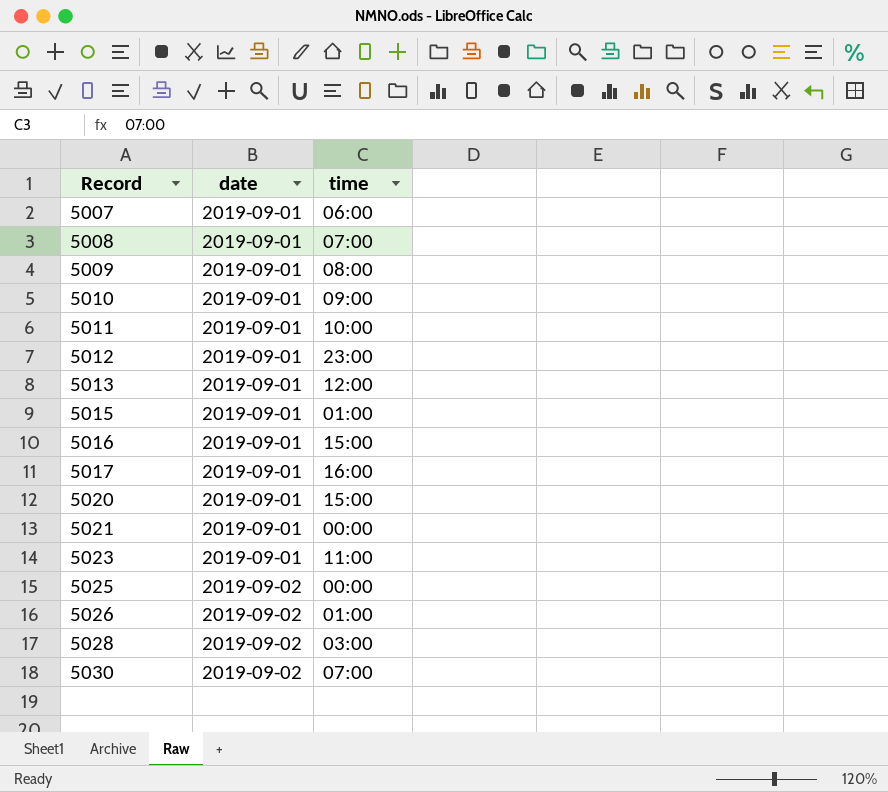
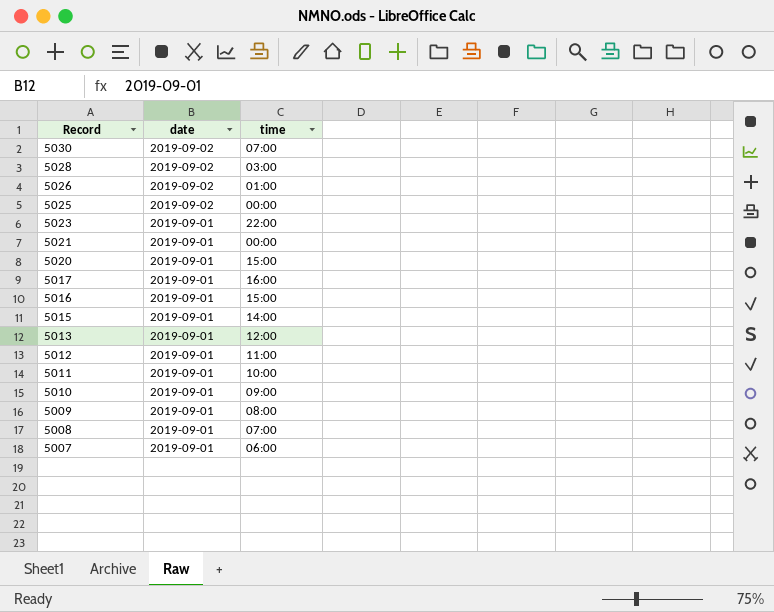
row order: Record ascending -> Record descending
5023 | time: 11:00 -> 22:00
5015 | time: 01:00 -> 14:00
5012 | time: 23:00 -> 11:00

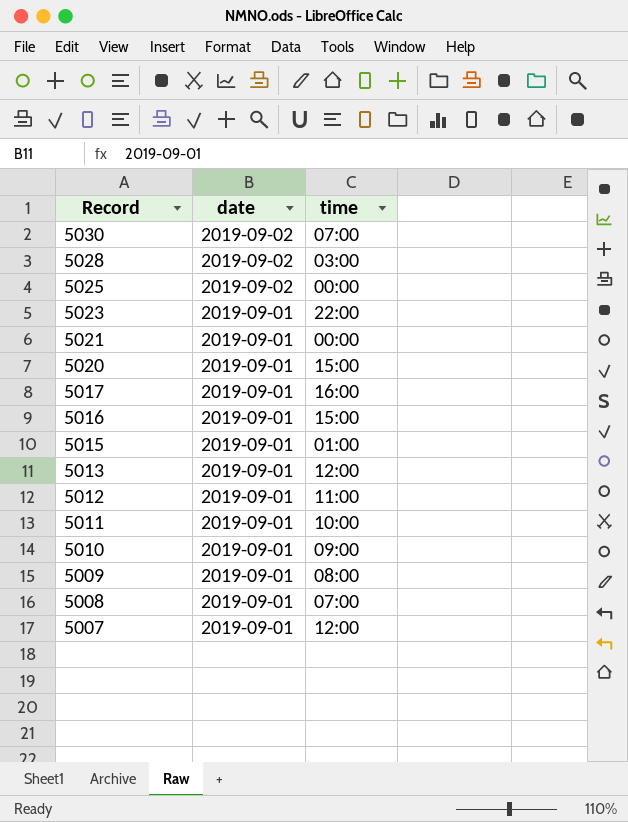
row 5026: 2019-09-02 | 01:00 -> none
5015 | time: 14:00 -> 01:00
5007 | time: 06:00 -> 12:00

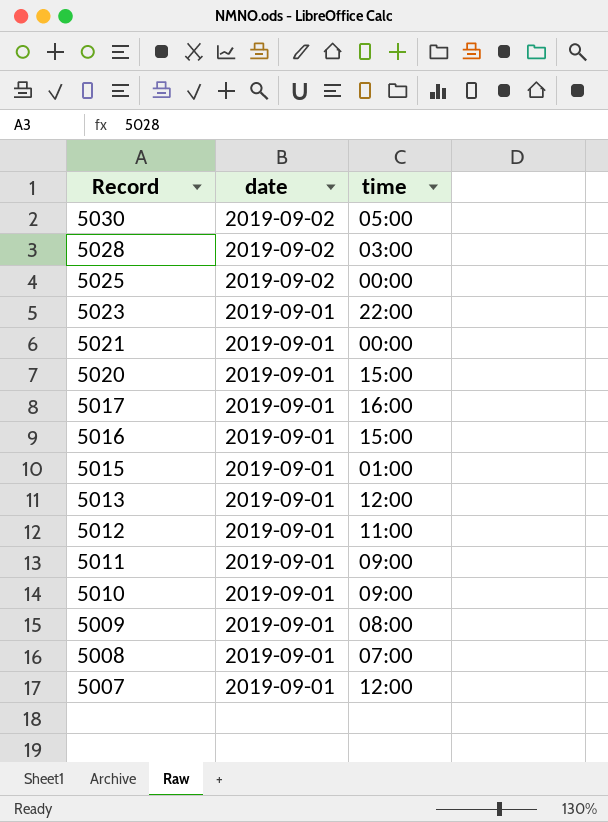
5030 | time: 07:00 -> 05:00
5011 | time: 10:00 -> 09:00

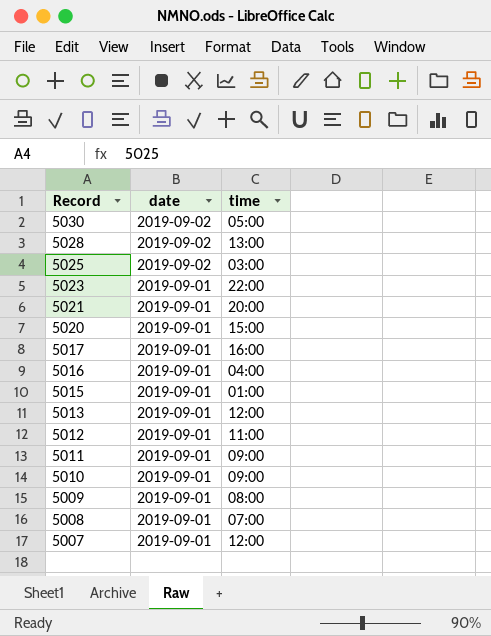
5028 | time: 03:00 -> 13:00
5025 | time: 00:00 -> 03:00
5021 | time: 00:00 -> 20:00
5016 | time: 15:00 -> 04:00

